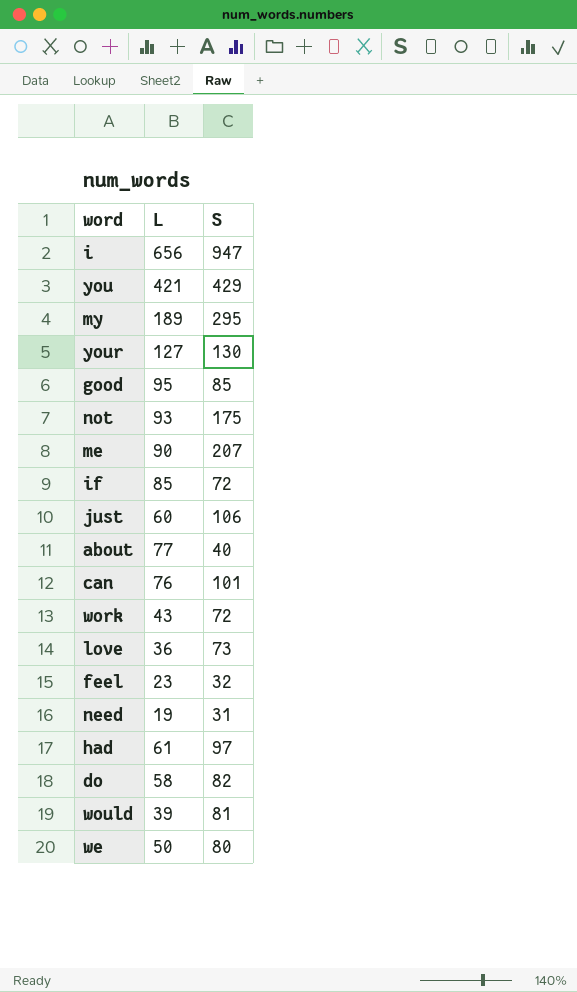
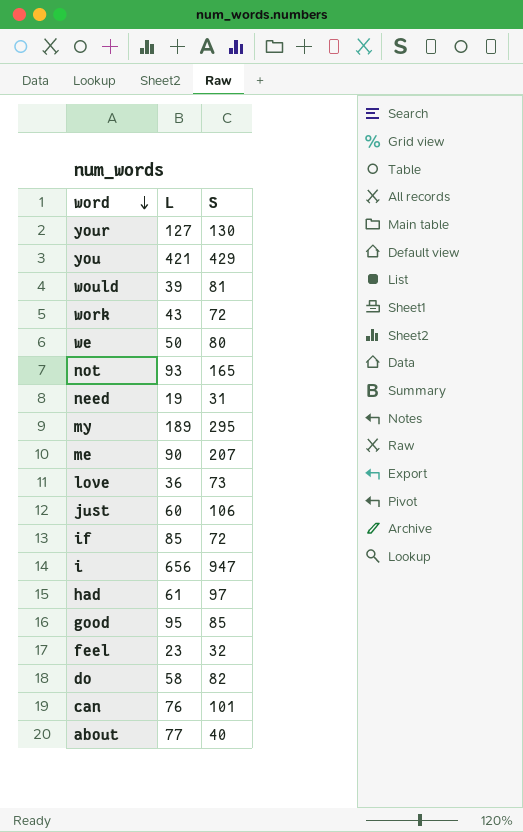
row order: none -> word descending
not | S: 175 -> 165

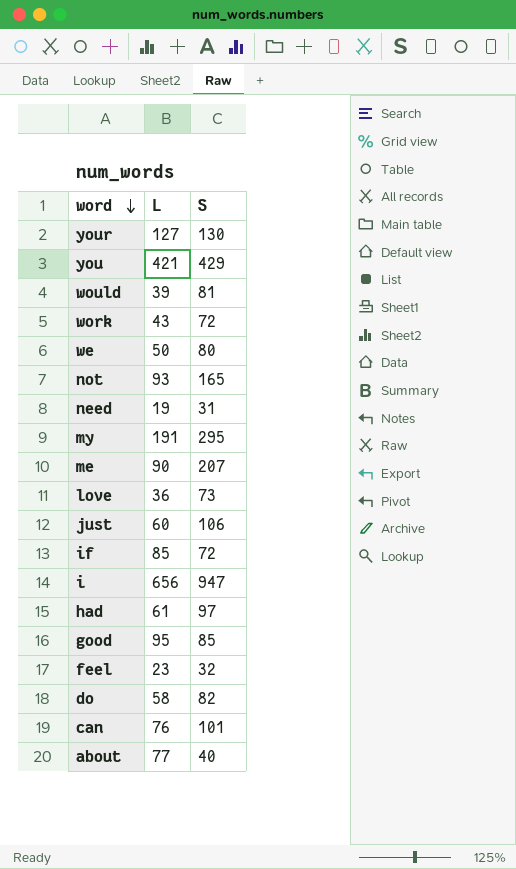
my | L: 189 -> 191

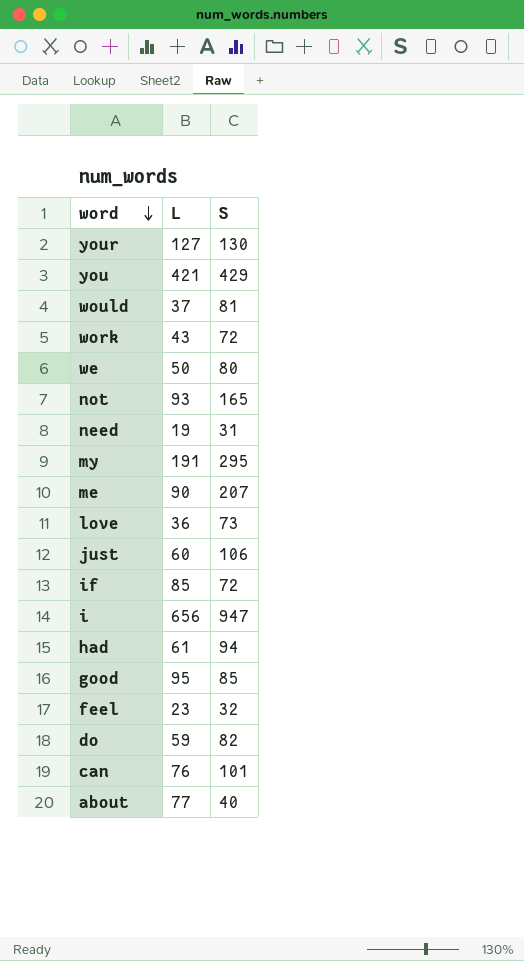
would | L: 39 -> 37
had | S: 97 -> 94
do | L: 58 -> 59

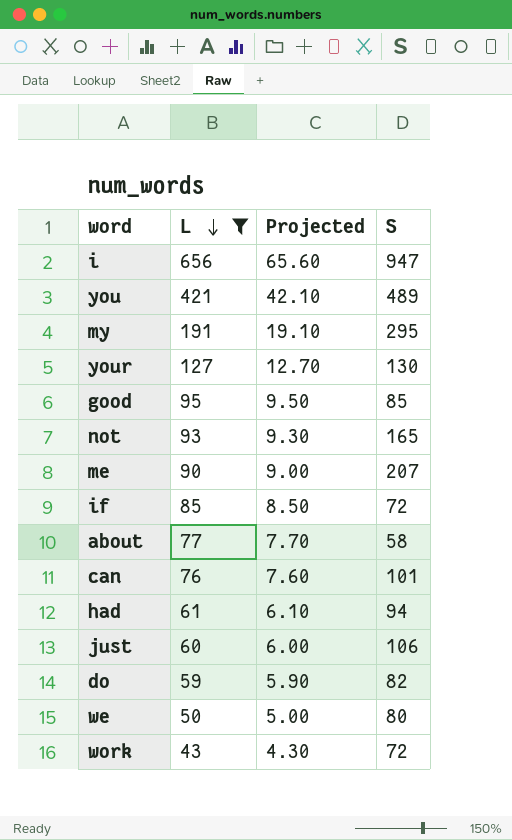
filter: none -> L >= 43
row order: word descending -> L descending
column Projected | formula: none -> [L] * 0.1
you | S: 429 -> 489
about | S: 40 -> 58

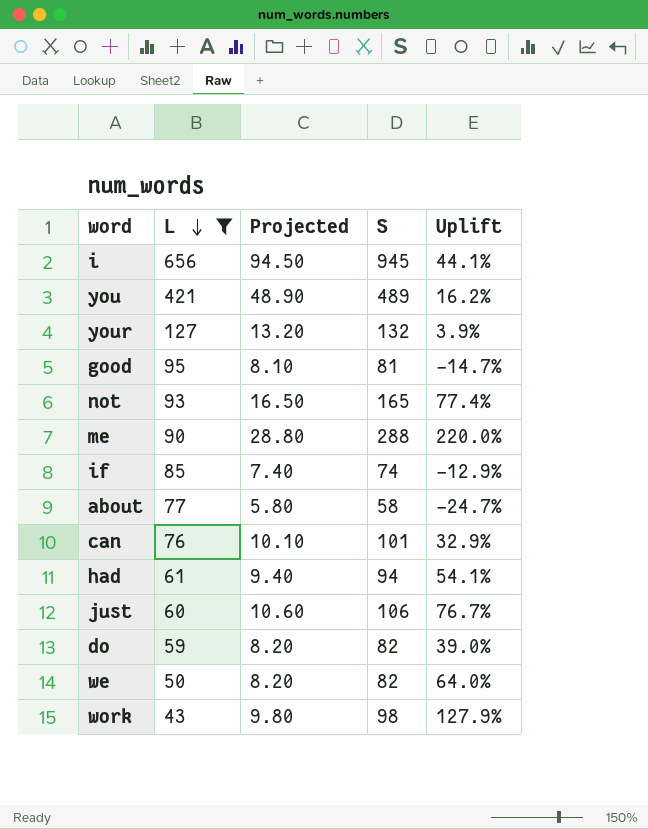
column Projected | formula: [L] * 0.1 -> [S] * 0.1
column Uplift | formula: none -> ([S] - [L]) / [L]
row my: 191 | 19.10 | 295 -> none
i | S: 947 -> 945
your | S: 130 -> 132
good | S: 85 -> 81
me | S: 207 -> 288
if | S: 72 -> 74
we | S: 80 -> 82
work | S: 72 -> 98

